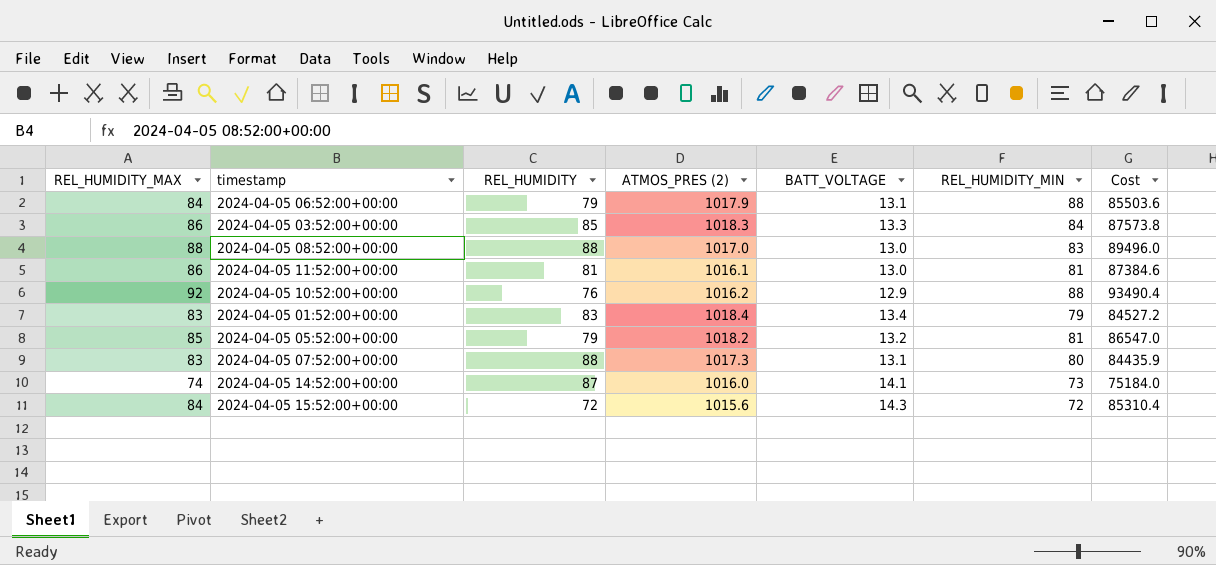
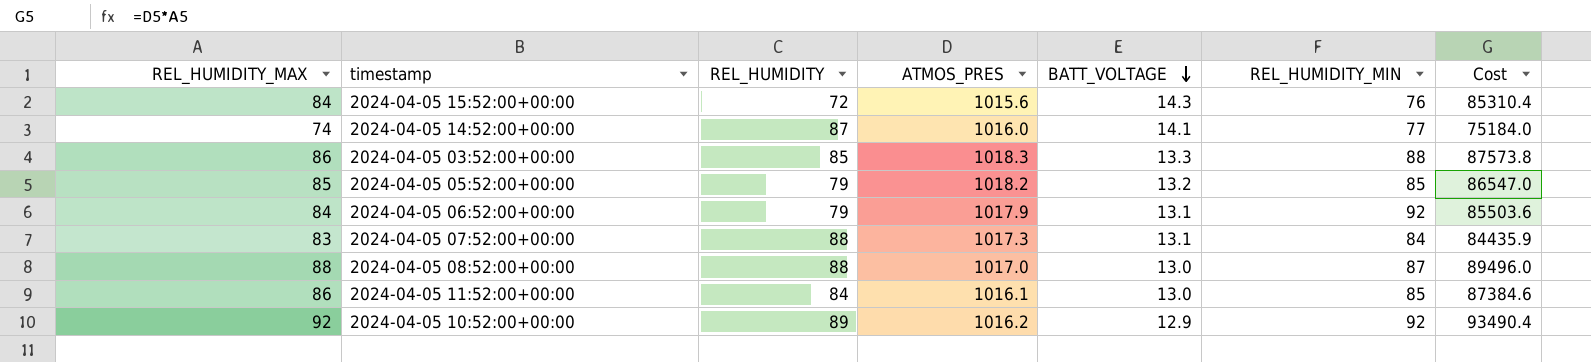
row order: none -> BATT_VOLTAGE descending
column name: ATMOS_PRES (2) -> ATMOS_PRES
row 2024-04-05 01:52:00+00:00: 83 | 83 | 1018.4 | 13.4 | 79 | 84527.2 -> none
2024-04-05 15:52:00+00:00 | REL_HUMIDITY_MIN: 72 -> 76
2024-04-05 14:52:00+00:00 | REL_HUMIDITY_MIN: 73 -> 77
2024-04-05 03:52:00+00:00 | REL_HUMIDITY_MIN: 84 -> 88
2024-04-05 05:52:00+00:00 | REL_HUMIDITY_MIN: 81 -> 85
2024-04-05 06:52:00+00:00 | REL_HUMIDITY_MIN: 88 -> 92
2024-04-05 07:52:00+00:00 | REL_HUMIDITY_MIN: 80 -> 84
2024-04-05 08:52:00+00:00 | REL_HUMIDITY_MIN: 83 -> 87
2024-04-05 11:52:00+00:00 | REL_HUMIDITY: 81 -> 84
2024-04-05 11:52:00+00:00 | REL_HUMIDITY_MIN: 81 -> 85
2024-04-05 10:52:00+00:00 | REL_HUMIDITY: 76 -> 89
2024-04-05 10:52:00+00:00 | REL_HUMIDITY_MIN: 88 -> 92

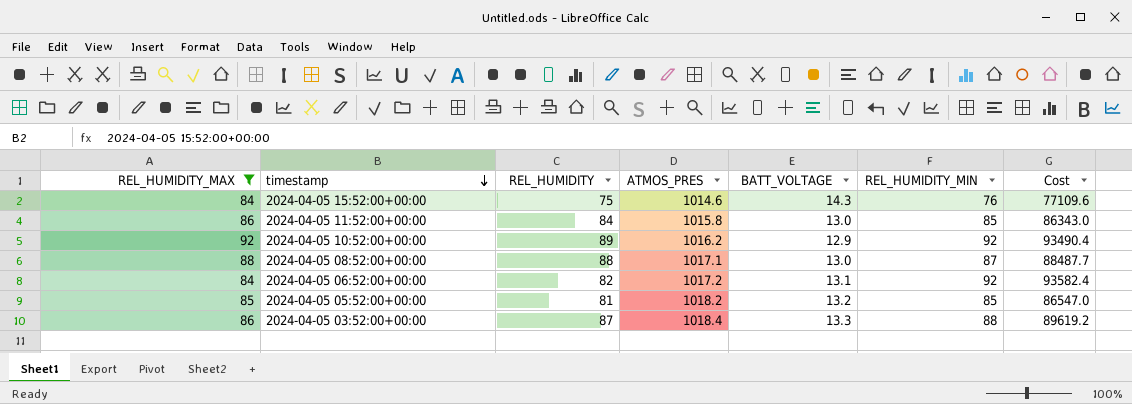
filter: none -> REL_HUMIDITY_MAX >= 84
row order: BATT_VOLTAGE descending -> timestamp descending
column Cost | formula: [REL_HUMIDITY_MAX] * [ATMOS_PRES] -> [ATMOS_PRES] * [REL_HUMIDITY_MIN]
2024-04-05 15:52:00+00:00 | REL_HUMIDITY: 72 -> 75
2024-04-05 15:52:00+00:00 | ATMOS_PRES: 1015.6 -> 1014.6
2024-04-05 11:52:00+00:00 | ATMOS_PRES: 1016.1 -> 1015.8
2024-04-05 08:52:00+00:00 | ATMOS_PRES: 1017.0 -> 1017.1
2024-04-05 06:52:00+00:00 | REL_HUMIDITY: 79 -> 82
2024-04-05 06:52:00+00:00 | ATMOS_PRES: 1017.9 -> 1017.2
2024-04-05 05:52:00+00:00 | REL_HUMIDITY: 79 -> 81
2024-04-05 03:52:00+00:00 | REL_HUMIDITY: 85 -> 87
2024-04-05 03:52:00+00:00 | ATMOS_PRES: 1018.3 -> 1018.4

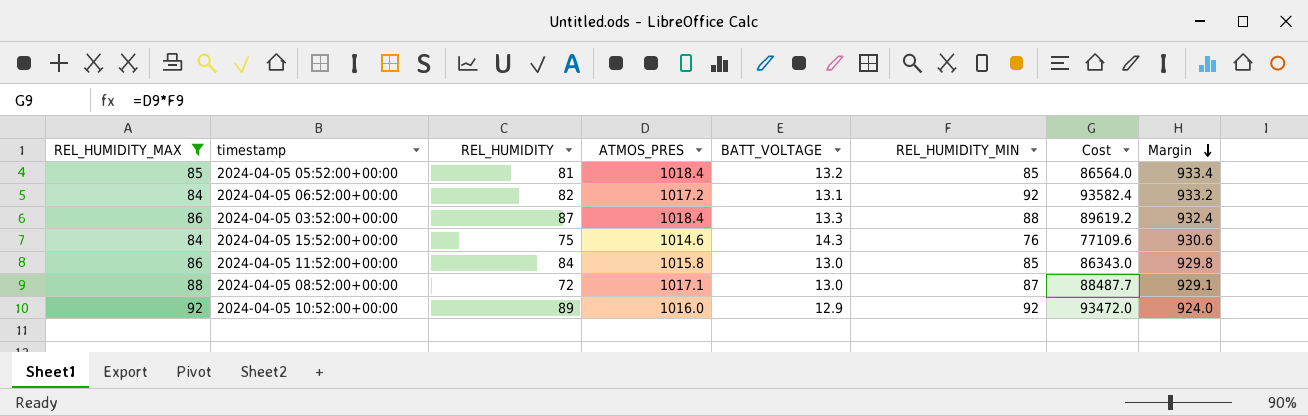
row order: timestamp descending -> Margin descending
column Margin | formula: none -> [ATMOS_PRES] - [REL_HUMIDITY_MAX]
2024-04-05 05:52:00+00:00 | ATMOS_PRES: 1018.2 -> 1018.4
2024-04-05 05:52:00+00:00 | Cost: 86547.0 -> 86564.0
2024-04-05 08:52:00+00:00 | REL_HUMIDITY: 88 -> 72
2024-04-05 10:52:00+00:00 | ATMOS_PRES: 1016.2 -> 1016.0
2024-04-05 10:52:00+00:00 | Cost: 93490.4 -> 93472.0

